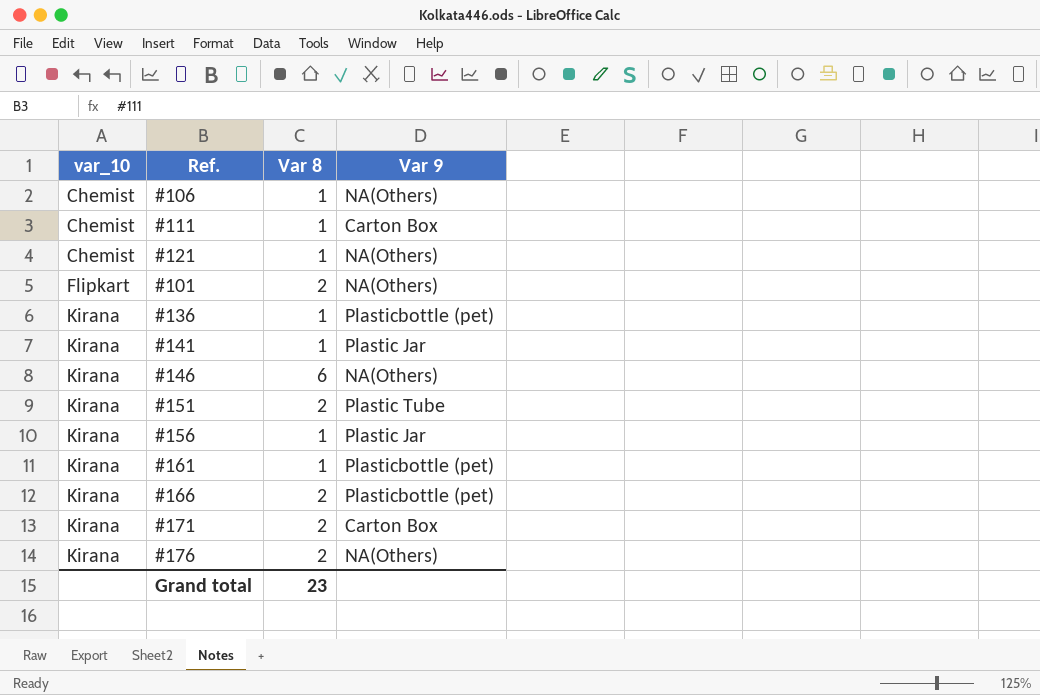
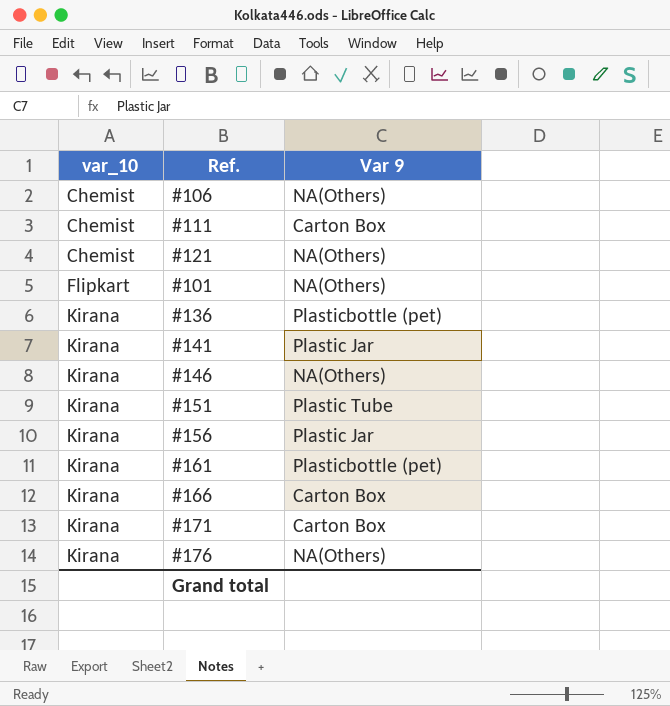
column Var 8 | position: 3 -> none
#166 | Var 9: Plasticbottle (pet) -> Carton Box

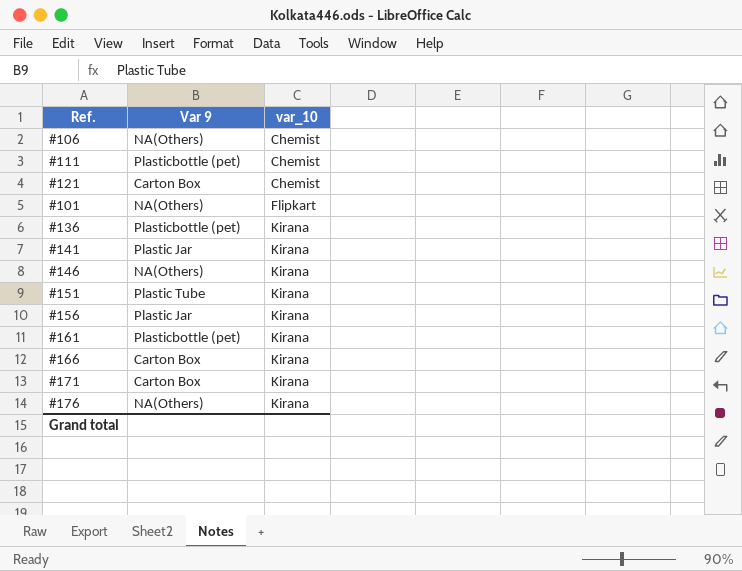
column var_10 | position: 1 -> 3
#111 | Var 9: Carton Box -> Plasticbottle (pet)
#121 | Var 9: NA(Others) -> Carton Box

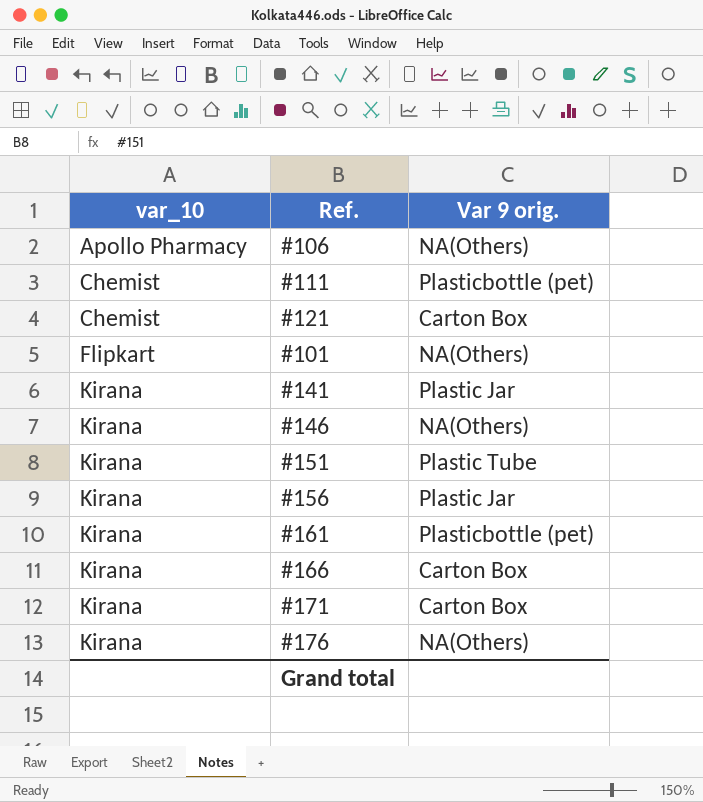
column var_10 | position: 3 -> 1
column name: Var 9 -> Var 9 orig.
row #136: Plasticbottle (pet) | Kirana -> none
#106 | var_10: Chemist -> Apollo Pharmacy

